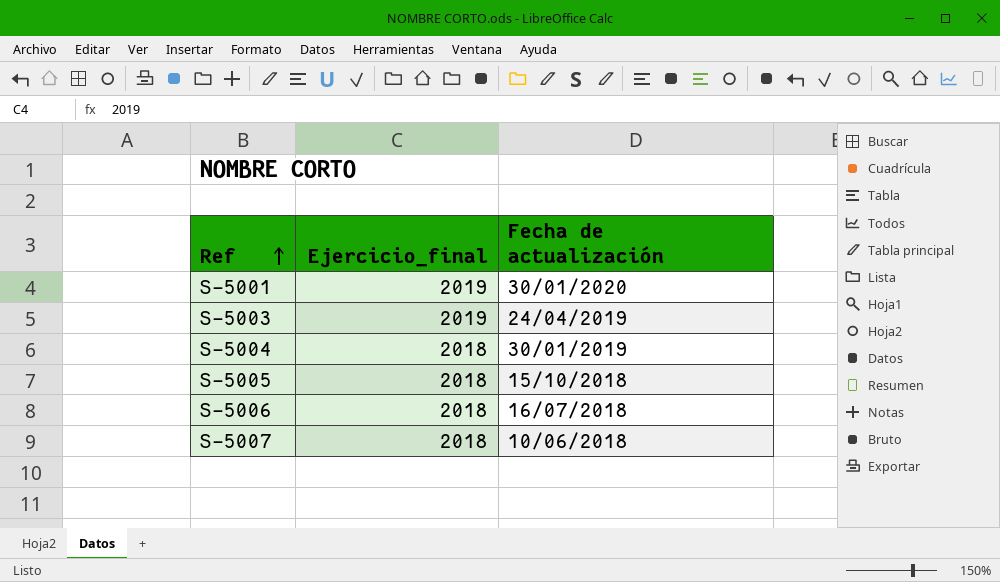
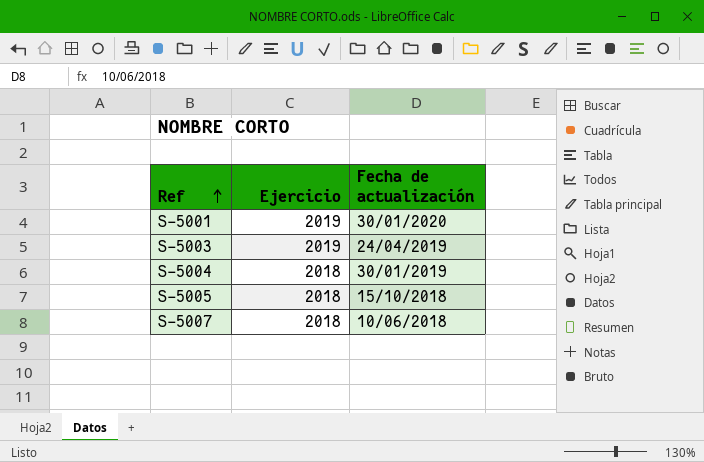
column name: Ejercicio_final -> Ejercicio
row S-5006: 2018 | 16/07/2018 -> none

